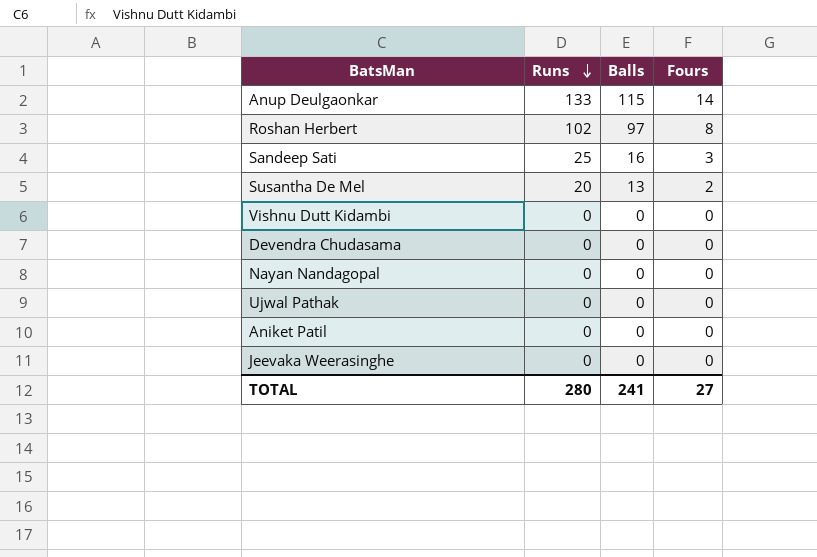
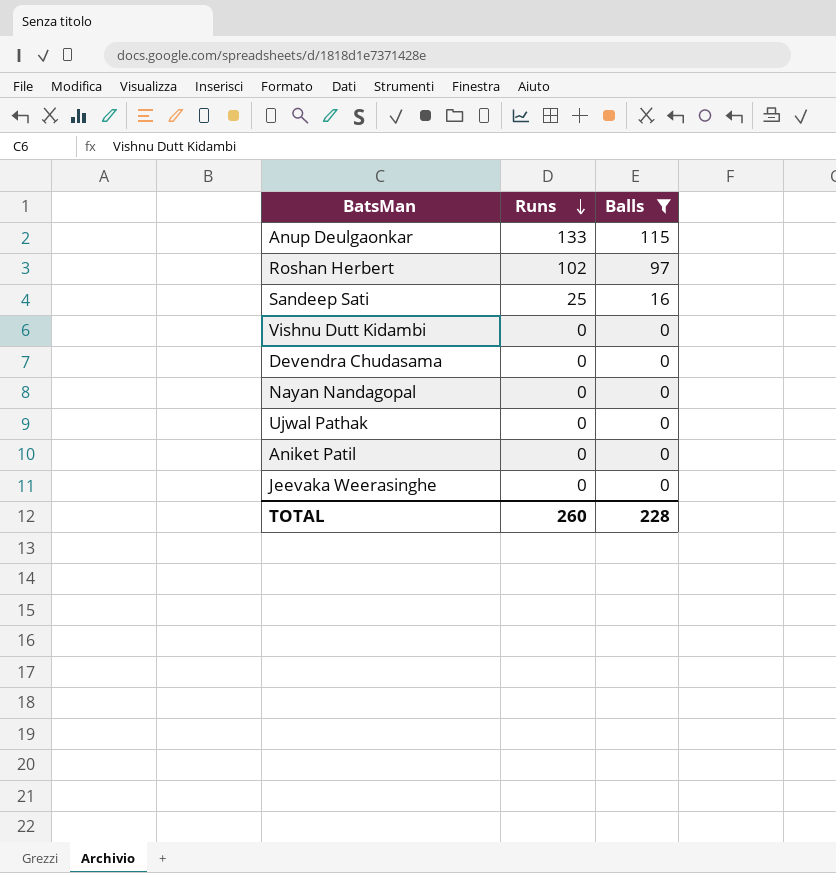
filter: none -> Balls != 13
column Fours | position: 4 -> none
TOTAL | Runs: 280 -> 260
TOTAL | Balls: 241 -> 228

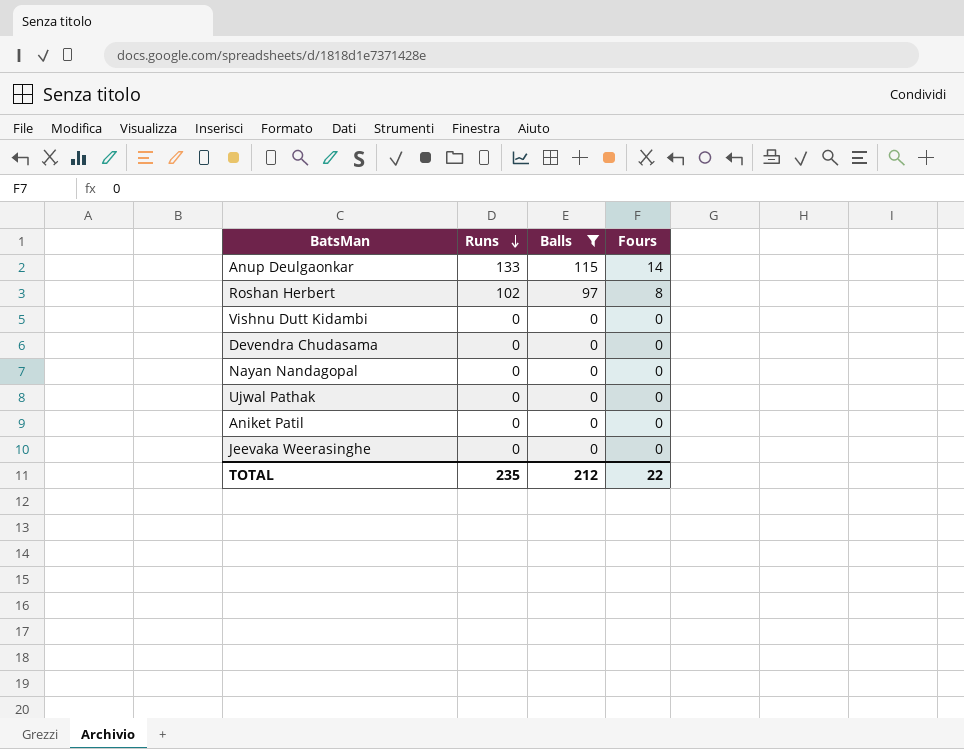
column Fours | position: none -> 4
row Sandeep Sati: 25 | 16 -> none
TOTAL | Runs: 260 -> 235
TOTAL | Balls: 228 -> 212

